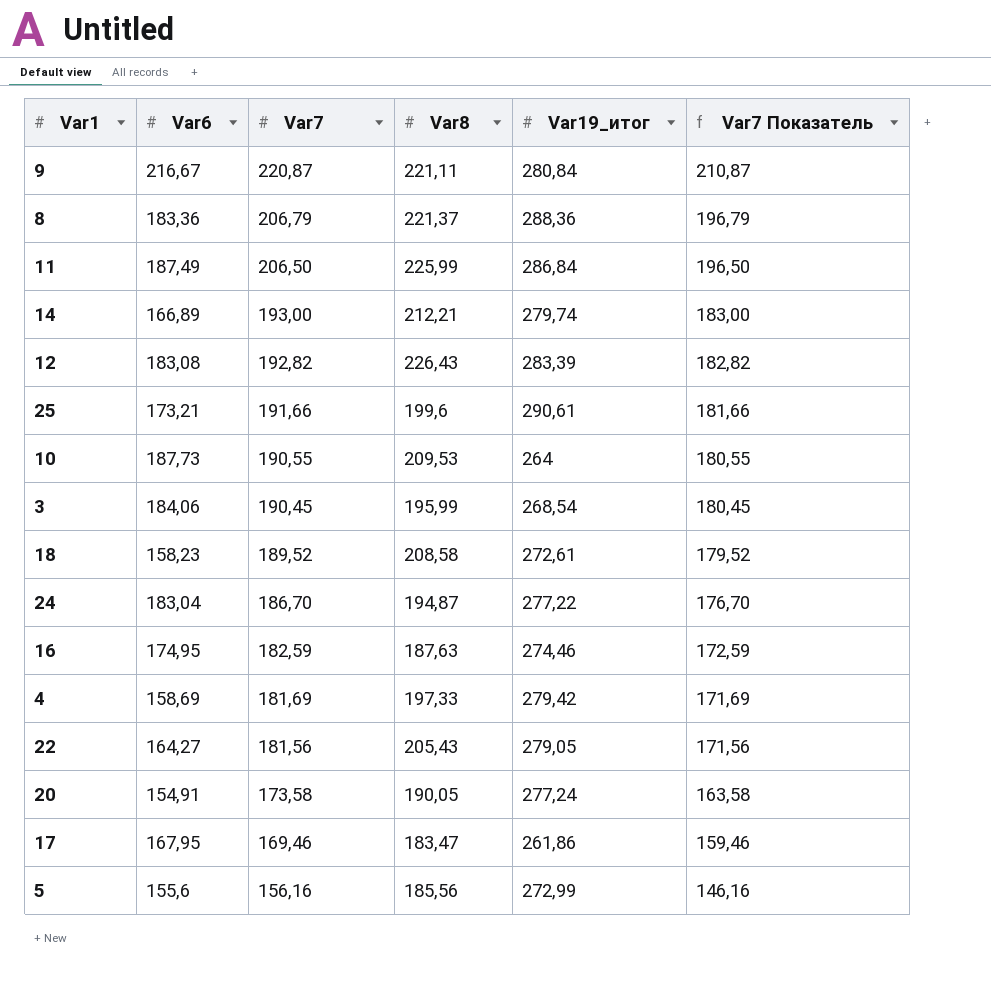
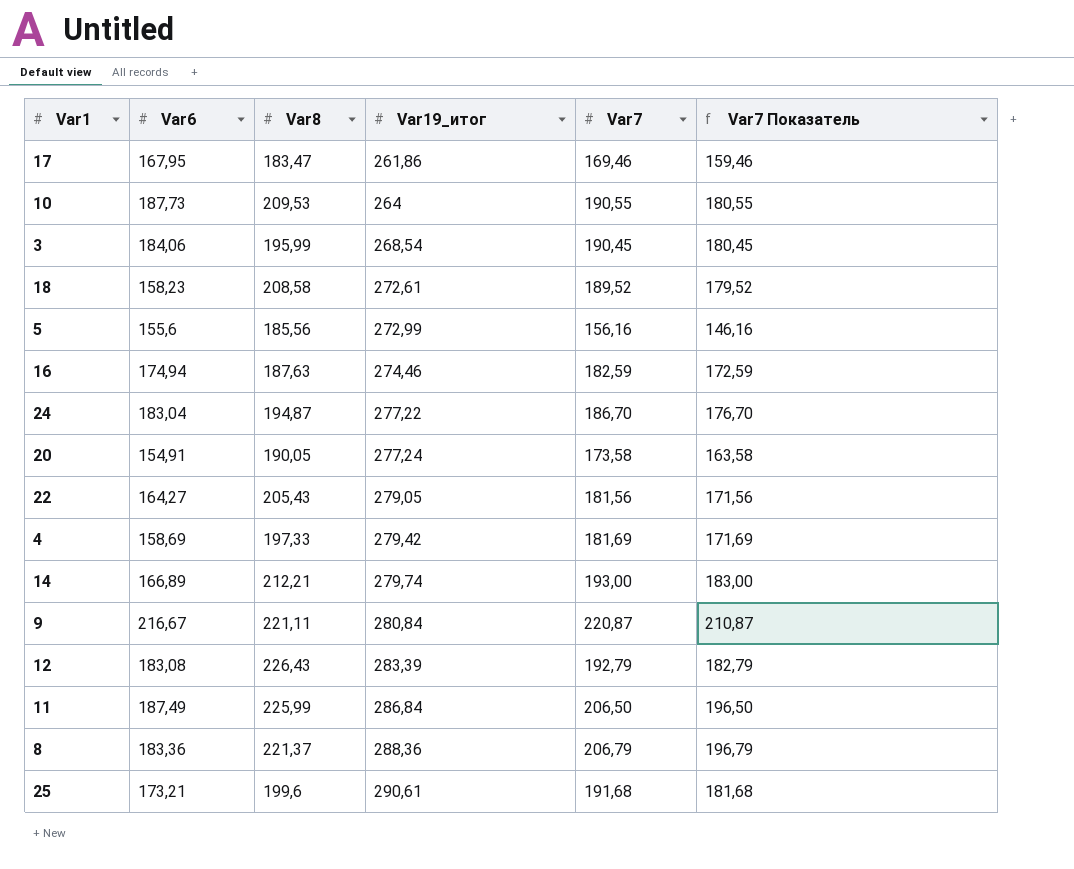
row order: Var7 descending -> Var19_итог ascending
column Var7 | position: 3 -> 5
16 | Var6: 174,95 -> 174,94
12 | Var7: 192,82 -> 192,79
12 | Var7 Показатель: 182,82 -> 182,79
25 | Var7: 191,66 -> 191,68
25 | Var7 Показатель: 181,66 -> 181,68

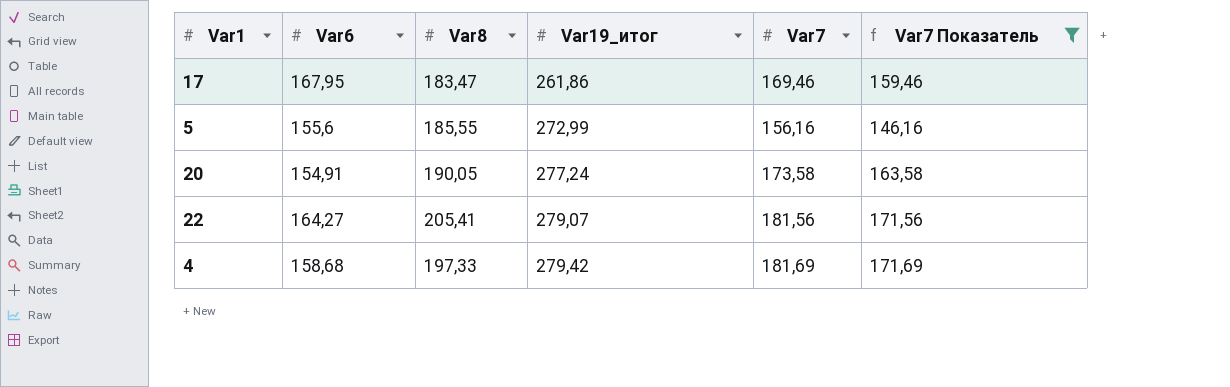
filter: none -> Var7 Показатель <= 171,69
5 | Var8: 185,56 -> 185,55
22 | Var8: 205,43 -> 205,41
22 | Var19_итог: 279,05 -> 279,07
4 | Var6: 158,69 -> 158,68

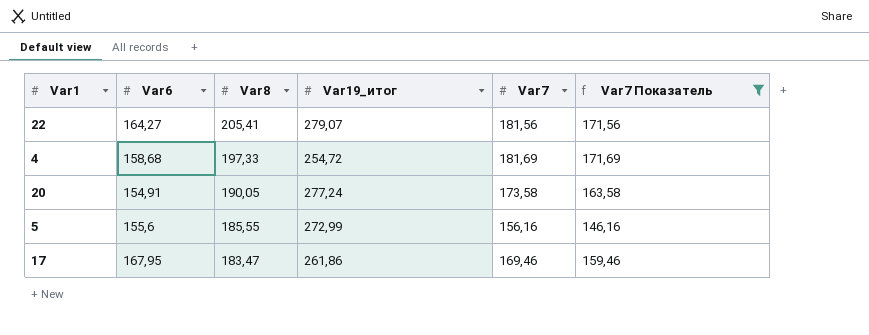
row order: Var19_итог ascending -> Var8 descending
4 | Var19_итог: 279,42 -> 254,72

